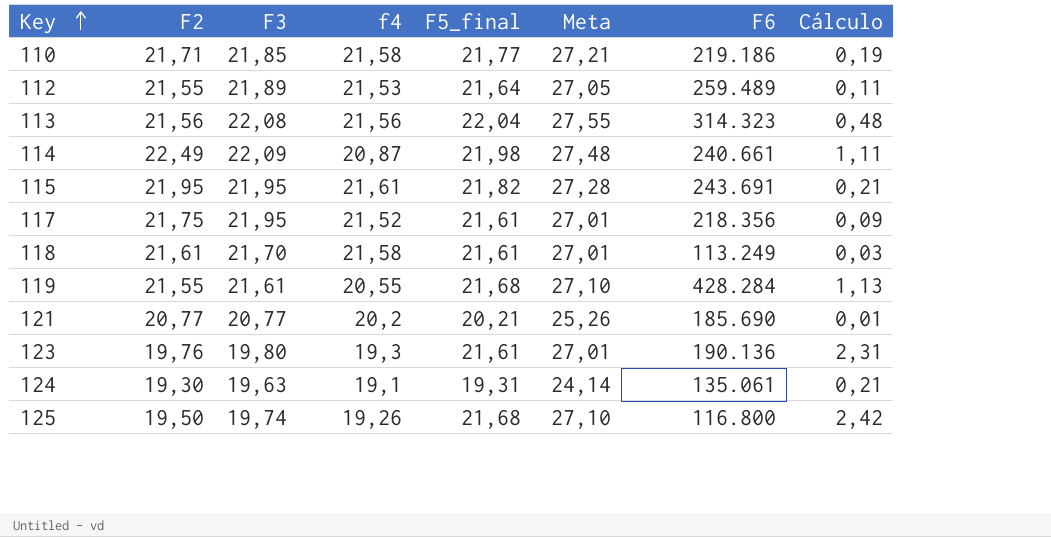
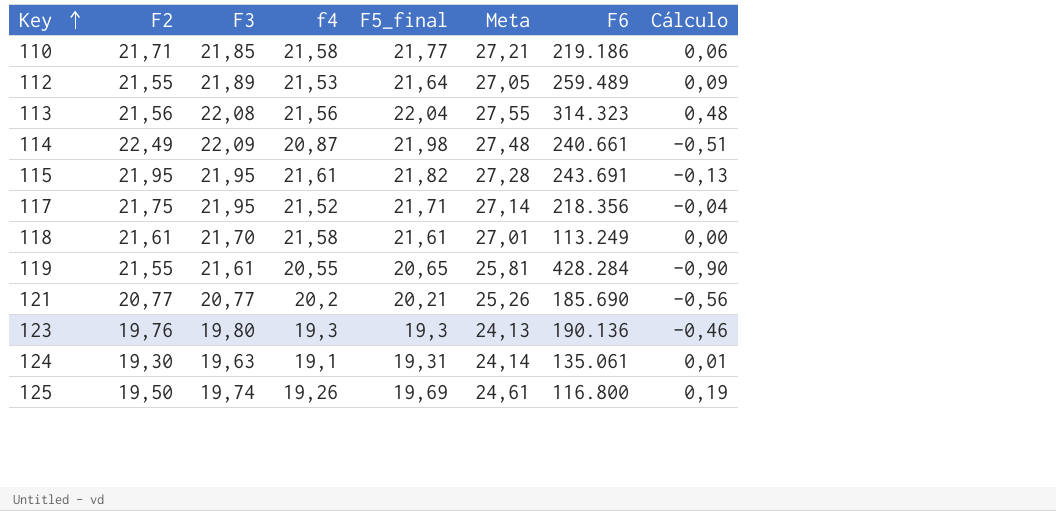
column Cálculo | formula: [F5_final] - [f4] -> [F5_final] - [F2]
117 | F5_final: 21,61 -> 21,71
117 | Meta: 27,01 -> 27,14
119 | F5_final: 21,68 -> 20,65
119 | Meta: 27,10 -> 25,81
123 | F5_final: 21,61 -> 19,3
123 | Meta: 27,01 -> 24,13
125 | F5_final: 21,68 -> 19,69
125 | Meta: 27,10 -> 24,61

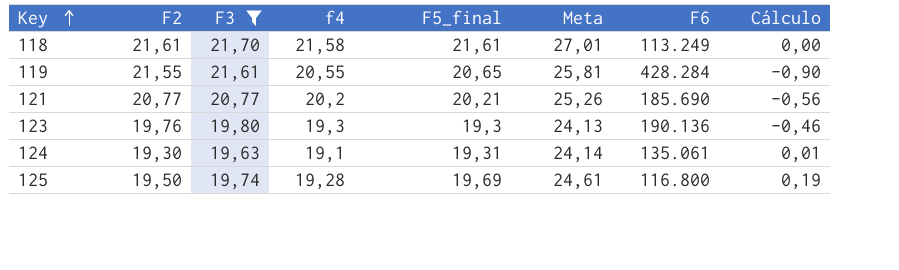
filter: none -> F3 <= 21,70
125 | f4: 19,26 -> 19,28

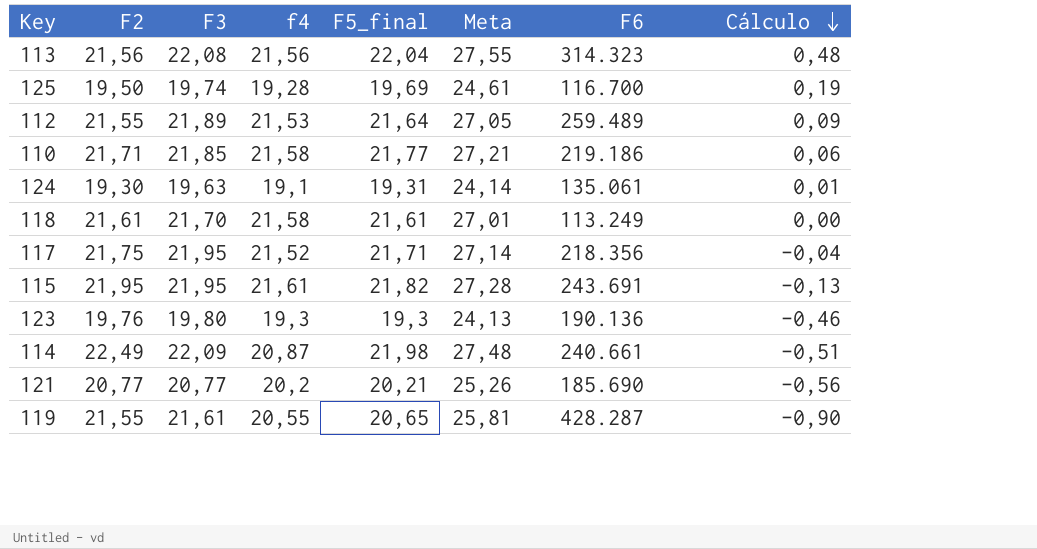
filter: F3 <= 21,70 -> none
row order: Key ascending -> Cálculo descending
125 | F6: 116.800 -> 116.700
119 | F6: 428.284 -> 428.287

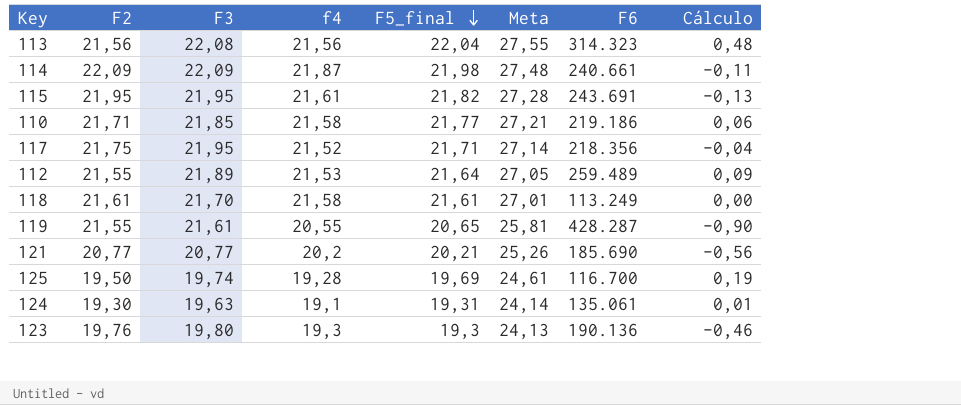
row order: Cálculo descending -> F5_final descending
114 | F2: 22,49 -> 22,09
114 | f4: 20,87 -> 21,87
114 | Cálculo: -0,51 -> -0,11

